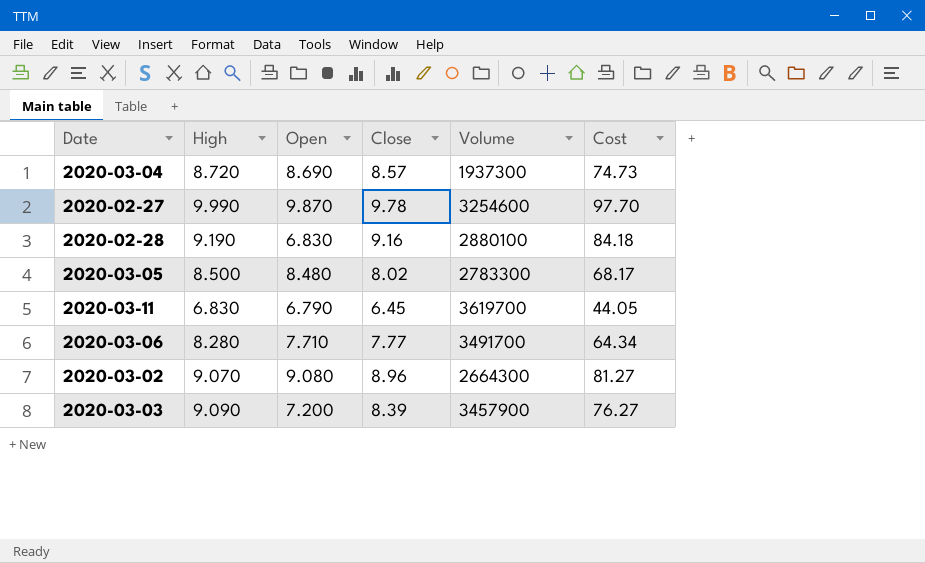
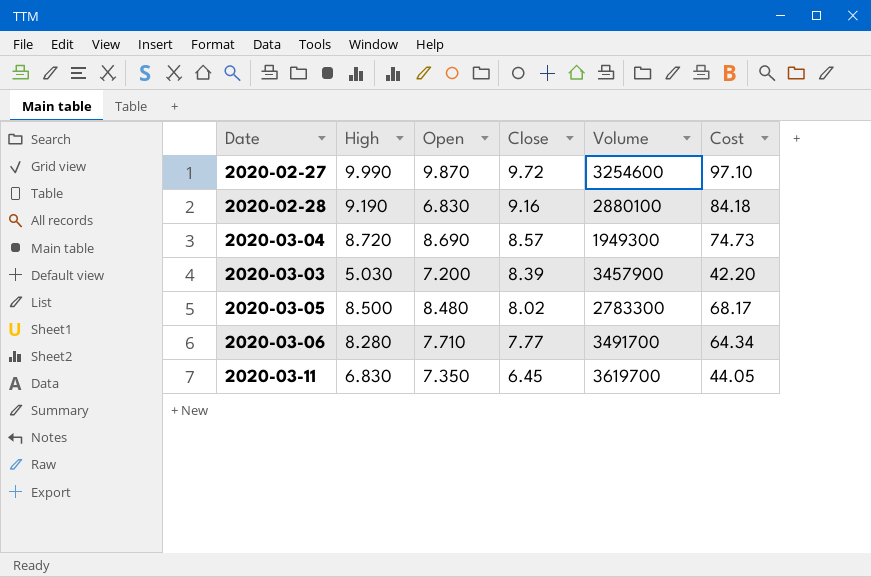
row order: none -> Close descending
row 2020-03-02: 9.070 | 9.080 | 8.96 | 2664300 | 81.27 -> none
2020-02-27 | Close: 9.78 -> 9.72
2020-02-27 | Cost: 97.70 -> 97.10
2020-03-04 | Volume: 1937300 -> 1949300
2020-03-03 | High: 9.090 -> 5.030
2020-03-03 | Cost: 76.27 -> 42.20
2020-03-11 | Open: 6.790 -> 7.350

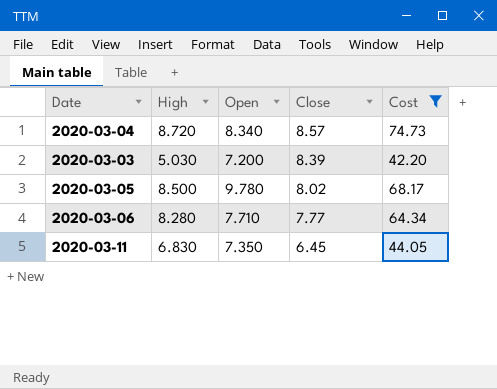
filter: none -> Cost <= 74.73
column Volume | position: 5 -> none
2020-03-04 | Open: 8.690 -> 8.340
2020-03-05 | Open: 8.480 -> 9.780

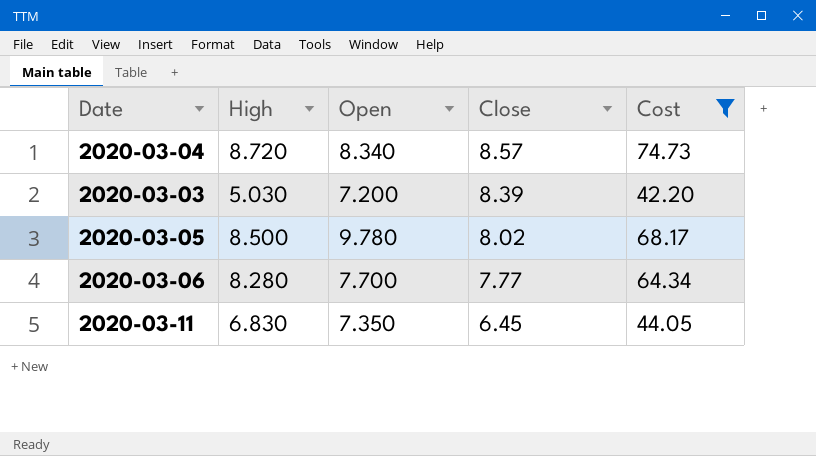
2020-03-06 | Open: 7.710 -> 7.700

